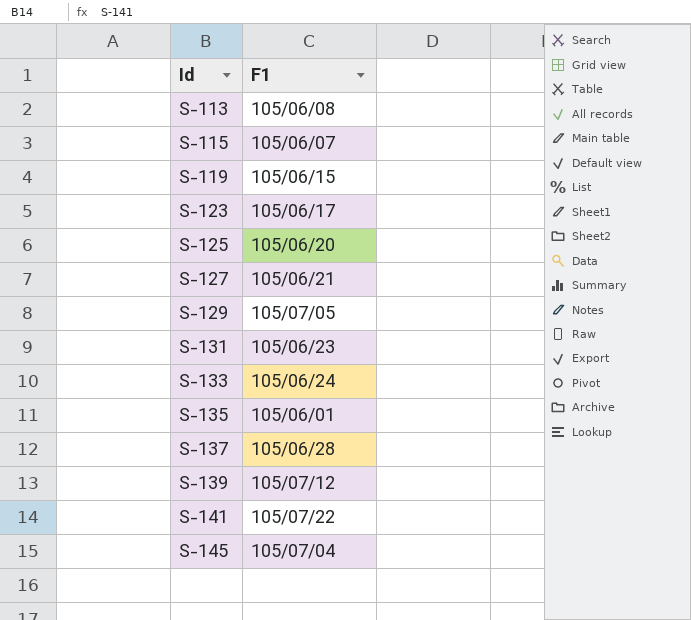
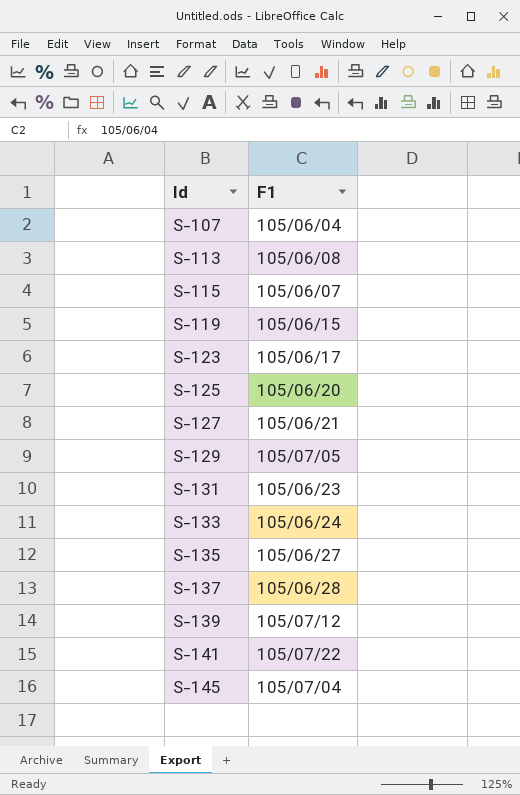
row S-107: none -> 105/06/04
S-135 | F1: 105/06/01 -> 105/06/27

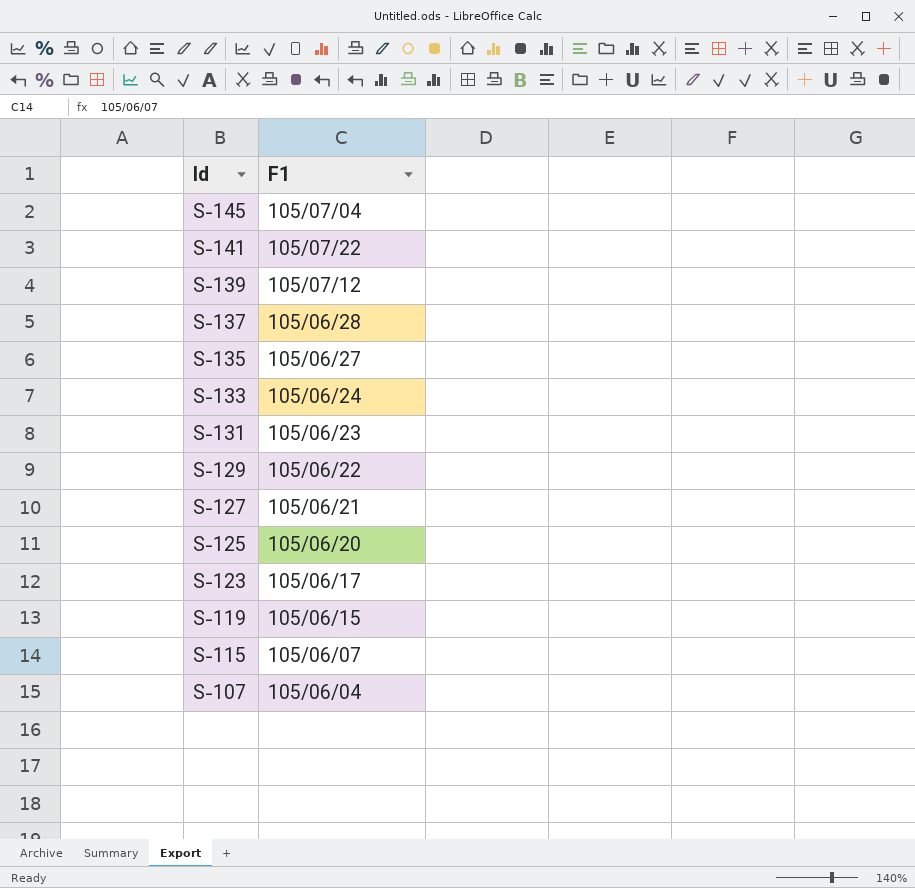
row order: Id ascending -> Id descending
row S-113: 105/06/08 -> none
S-129 | F1: 105/07/05 -> 105/06/22

